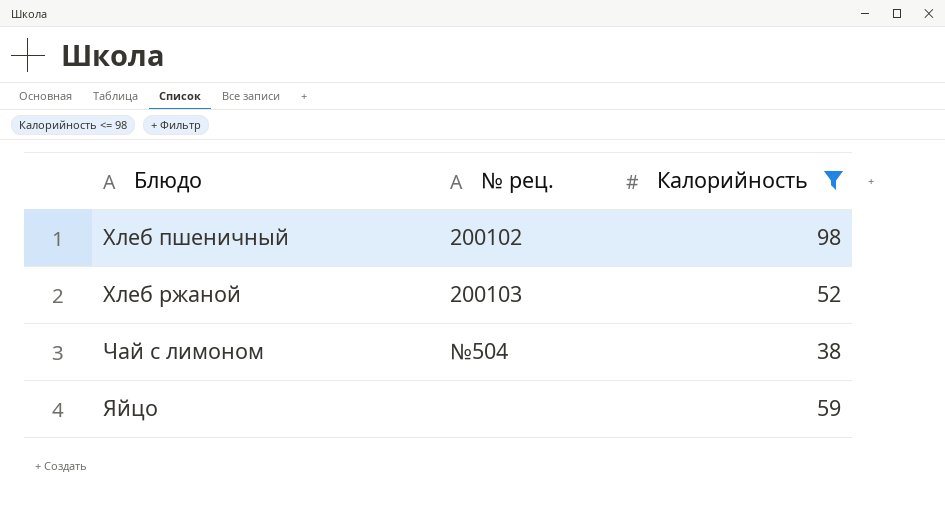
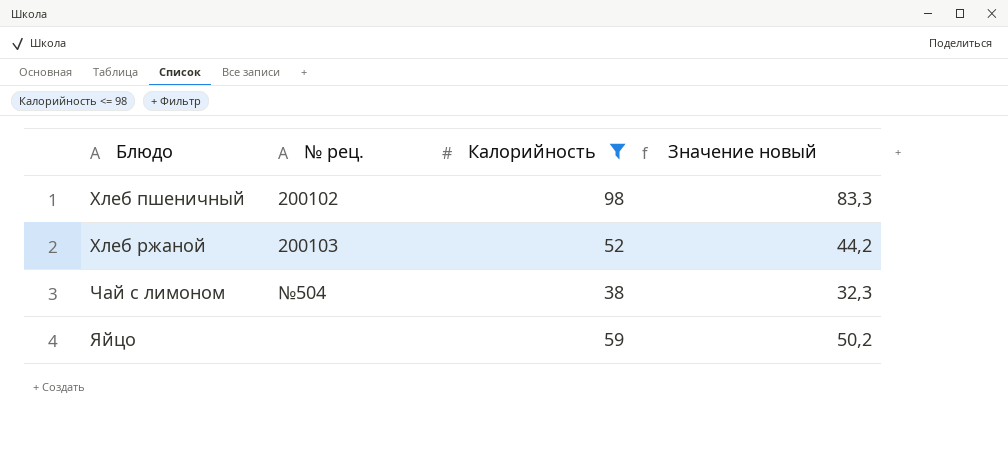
column Значение новый | formula: none -> [Калорийность] * 0,85

